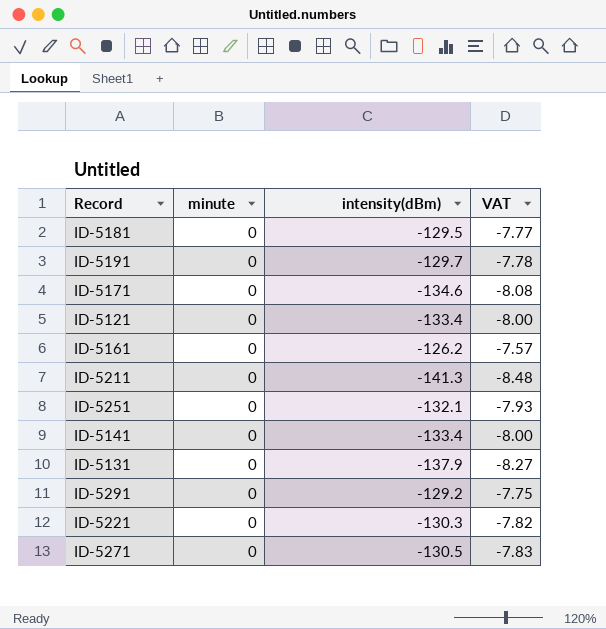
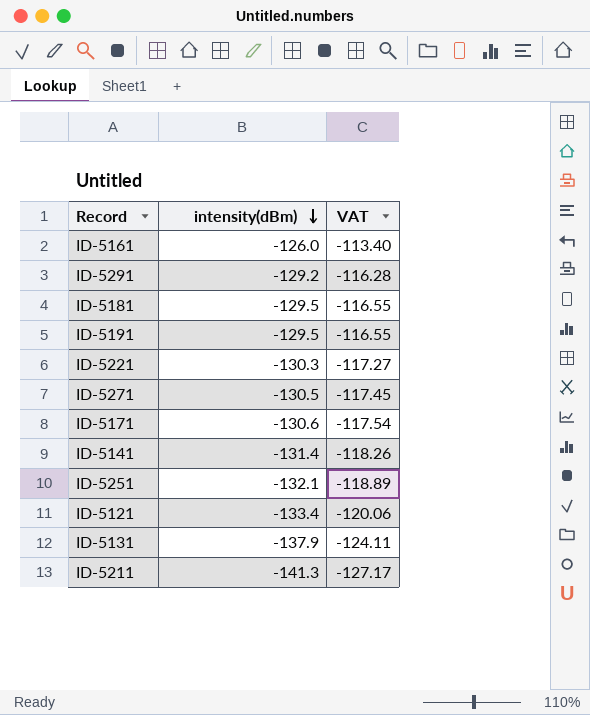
row order: none -> intensity(dBm) descending
column minute | position: 2 -> none
column VAT | formula: [intensity(dBm)] * 0.06 -> [intensity(dBm)] * 0.9
ID-5161 | intensity(dBm): -126.2 -> -126.0
ID-5191 | intensity(dBm): -129.7 -> -129.5
ID-5171 | intensity(dBm): -134.6 -> -130.6
ID-5141 | intensity(dBm): -133.4 -> -131.4

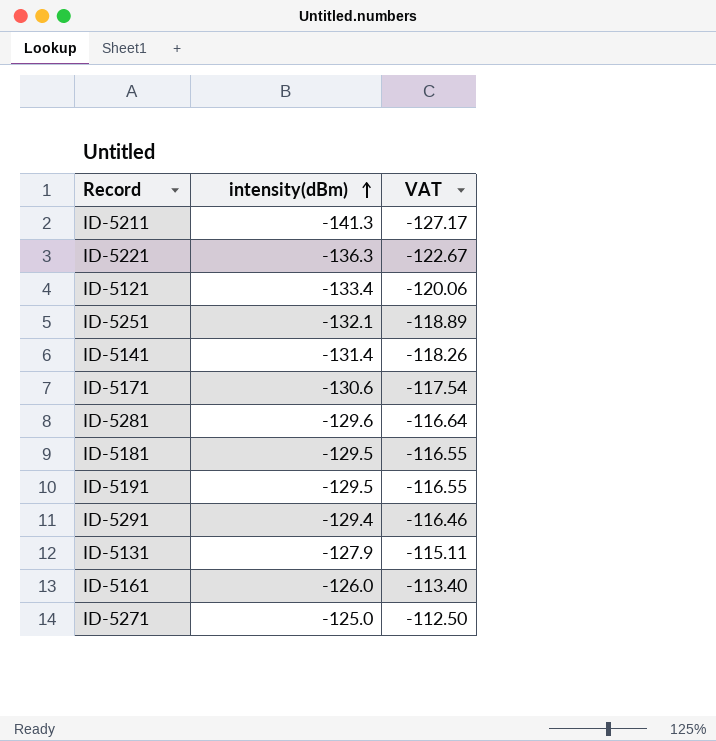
row order: intensity(dBm) descending -> intensity(dBm) ascending
ID-5221 | intensity(dBm): -130.3 -> -136.3
ID-5221 | VAT: -117.27 -> -122.67
row ID-5281: none -> -129.6 | -116.64
ID-5291 | intensity(dBm): -129.2 -> -129.4
ID-5291 | VAT: -116.28 -> -116.46
ID-5131 | intensity(dBm): -137.9 -> -127.9
ID-5131 | VAT: -124.11 -> -115.11
ID-5271 | intensity(dBm): -130.5 -> -125.0
ID-5271 | VAT: -117.45 -> -112.50

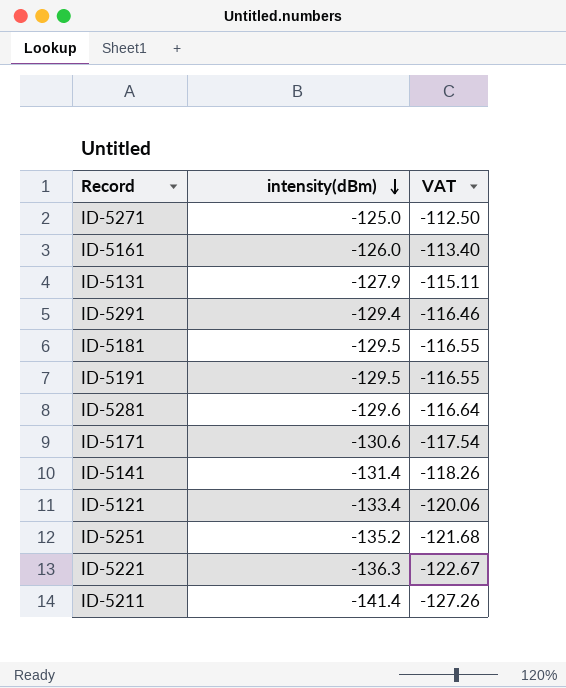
row order: intensity(dBm) ascending -> intensity(dBm) descending
ID-5251 | intensity(dBm): -132.1 -> -135.2
ID-5251 | VAT: -118.89 -> -121.68
ID-5211 | intensity(dBm): -141.3 -> -141.4
ID-5211 | VAT: -127.17 -> -127.26

